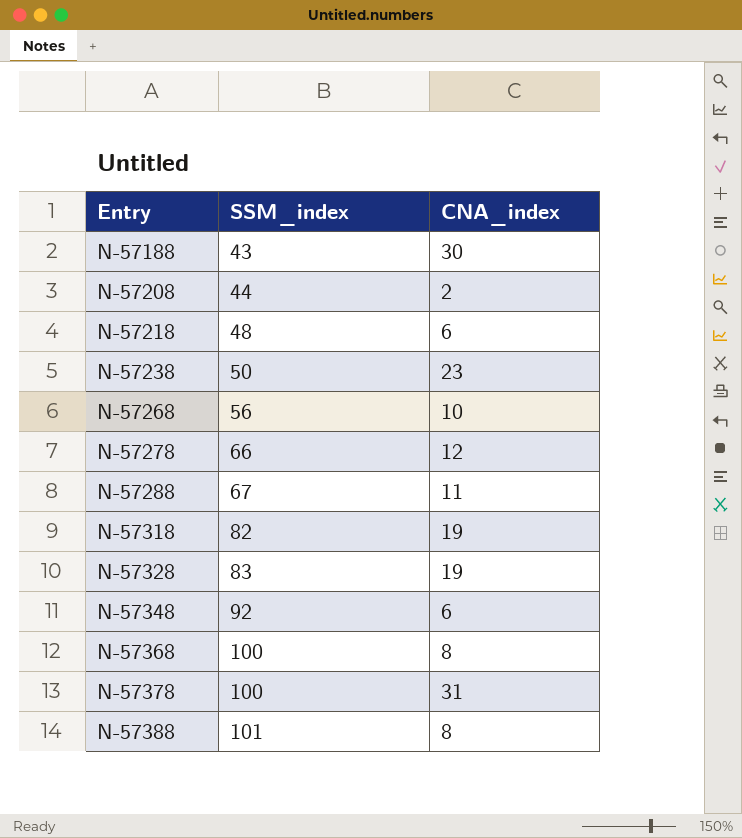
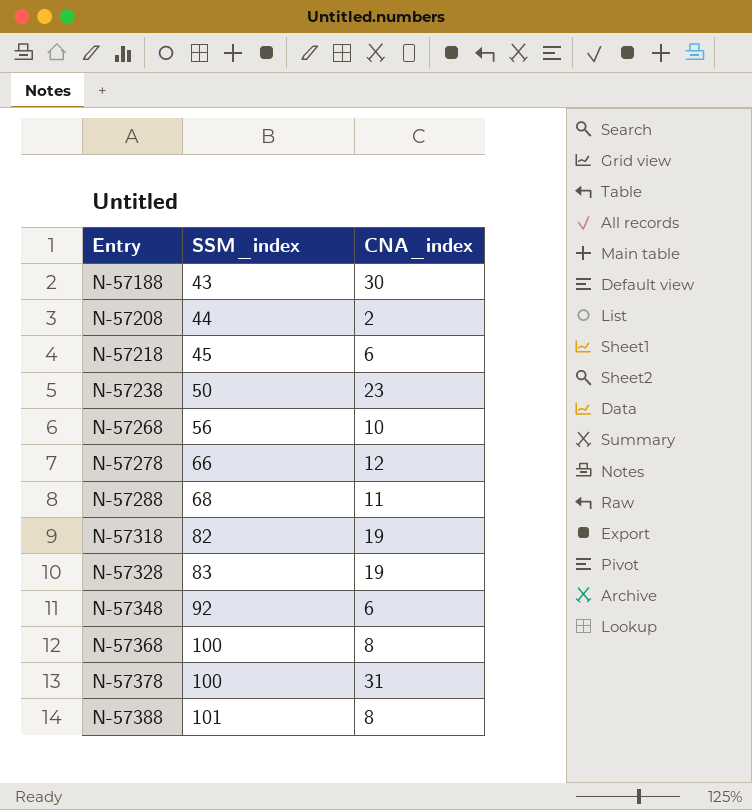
N-57218 | SSM_index: 48 -> 45
N-57288 | SSM_index: 67 -> 68

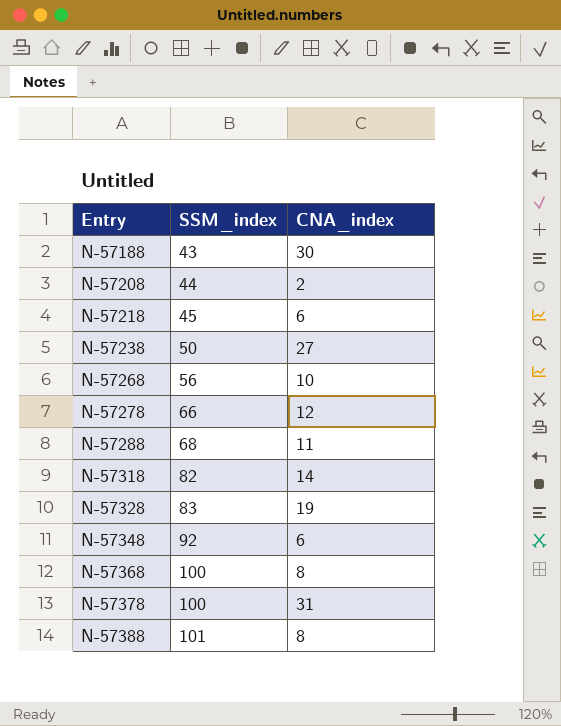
N-57238 | CNA_index: 23 -> 27
N-57318 | CNA_index: 19 -> 14

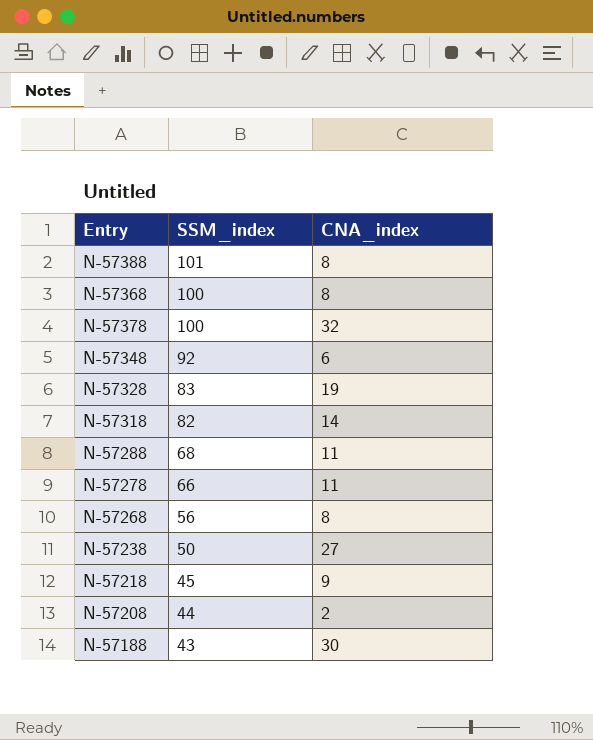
row order: Entry ascending -> SSM_index descending
N-57378 | CNA_index: 31 -> 32
N-57278 | CNA_index: 12 -> 11
N-57268 | CNA_index: 10 -> 8
N-57218 | CNA_index: 6 -> 9

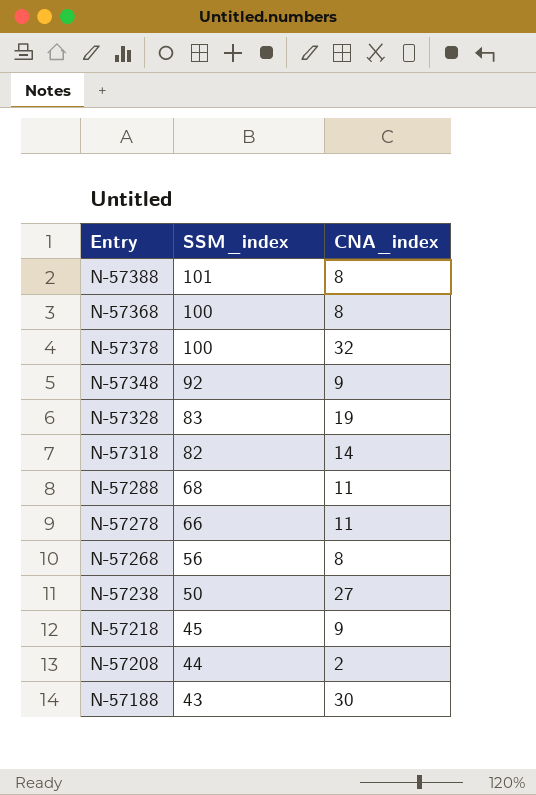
N-57348 | CNA_index: 6 -> 9

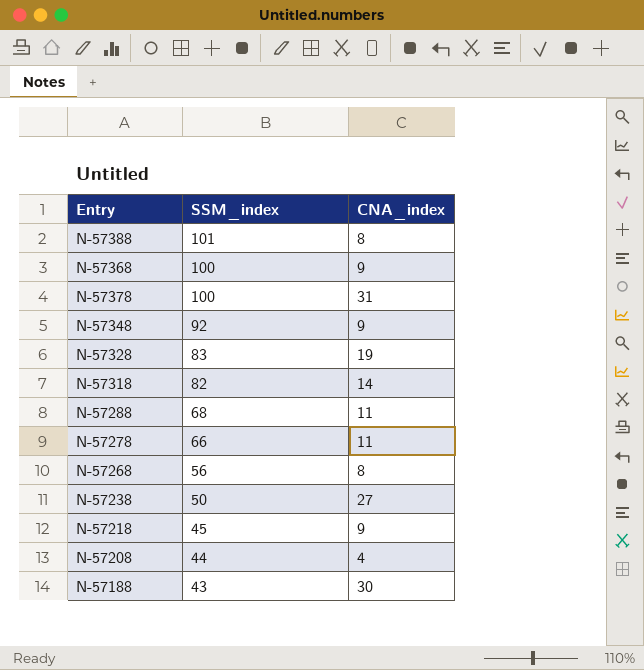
N-57368 | CNA_index: 8 -> 9
N-57378 | CNA_index: 32 -> 31
N-57208 | CNA_index: 2 -> 4

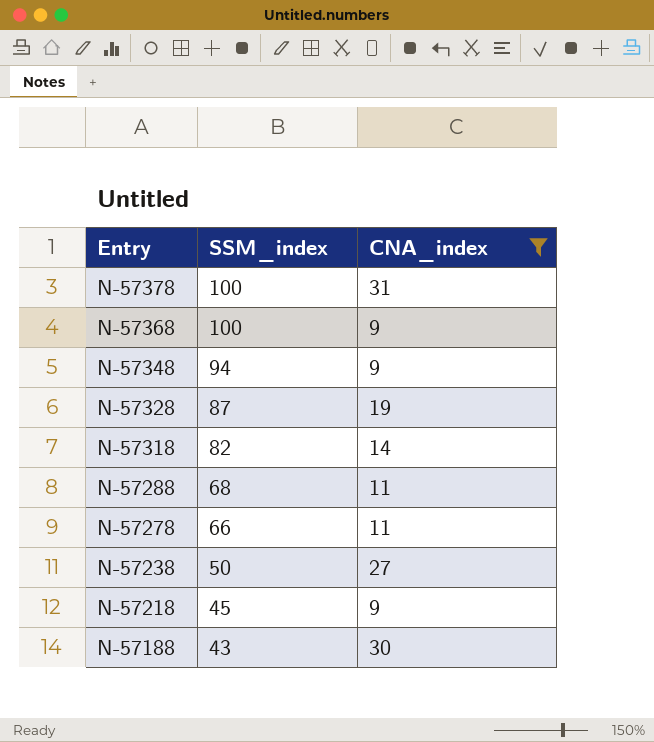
filter: none -> CNA_index >= 9
row order: SSM_index descending -> Entry descending
N-57348 | SSM_index: 92 -> 94
N-57328 | SSM_index: 83 -> 87

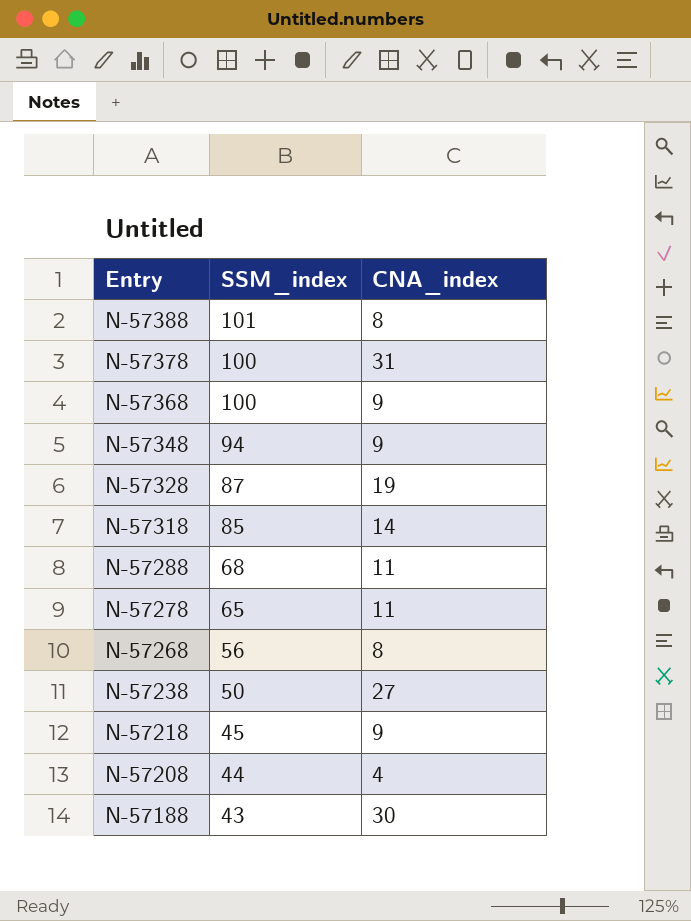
filter: CNA_index >= 9 -> none
N-57318 | SSM_index: 82 -> 85
N-57278 | SSM_index: 66 -> 65

